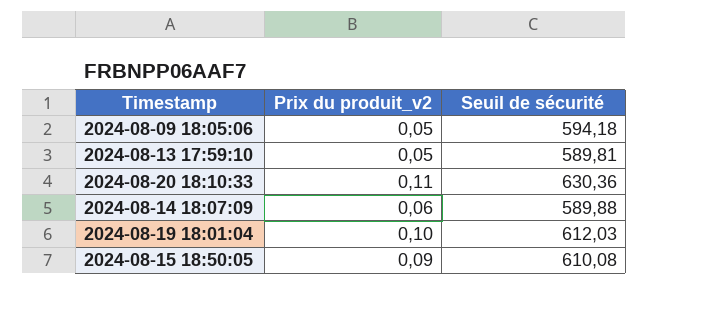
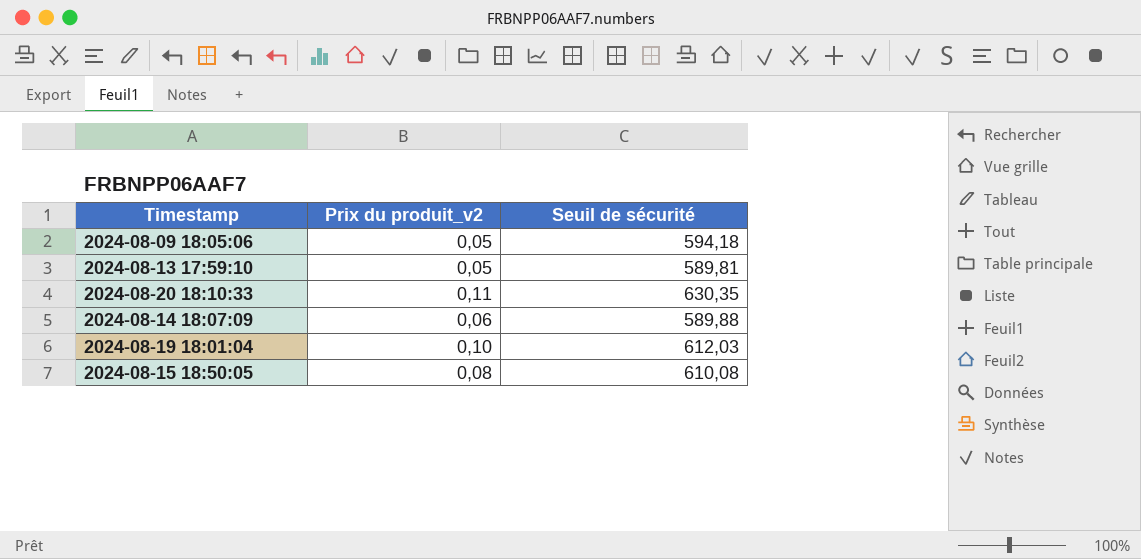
2024-08-20 18:10:33 | Seuil de sécurité: 630,36 -> 630,35
2024-08-15 18:50:05 | Prix du produit_v2: 0,09 -> 0,08

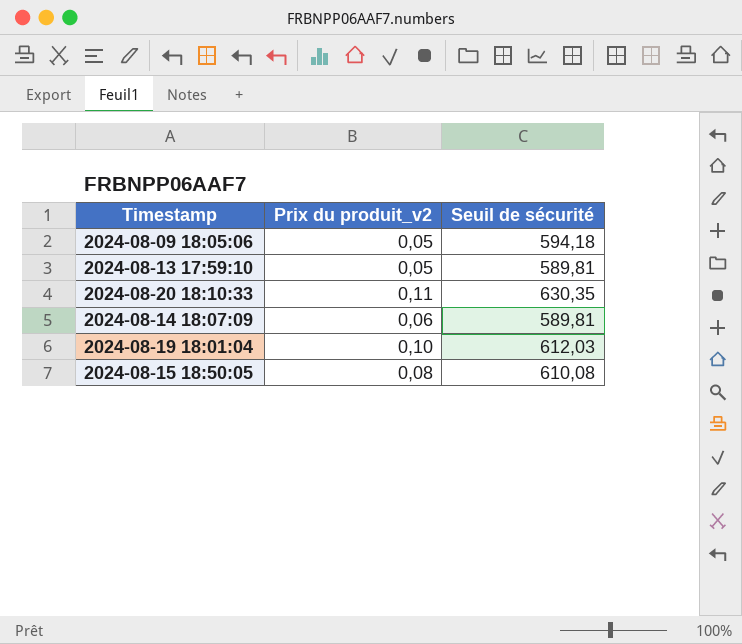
2024-08-14 18:07:09 | Seuil de sécurité: 589,88 -> 589,81

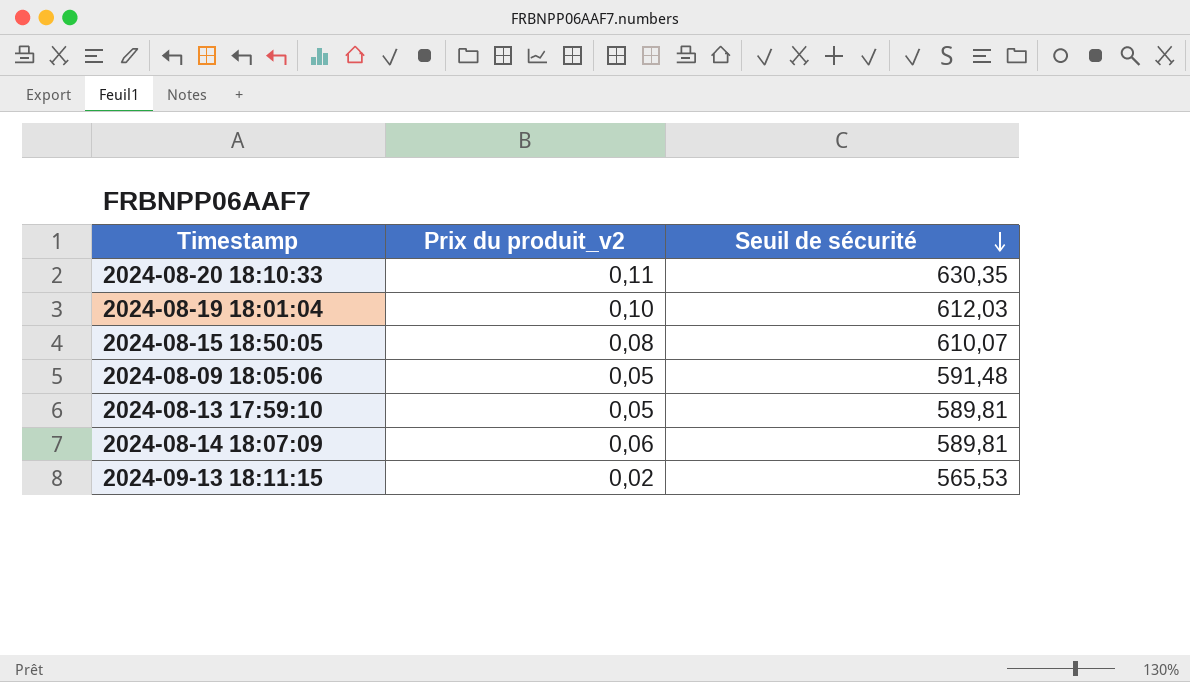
row order: none -> Seuil de sécurité descending
2024-08-15 18:50:05 | Seuil de sécurité: 610,08 -> 610,07
2024-08-09 18:05:06 | Seuil de sécurité: 594,18 -> 591,48
row 2024-09-13 18:11:15: none -> 0,02 | 565,53

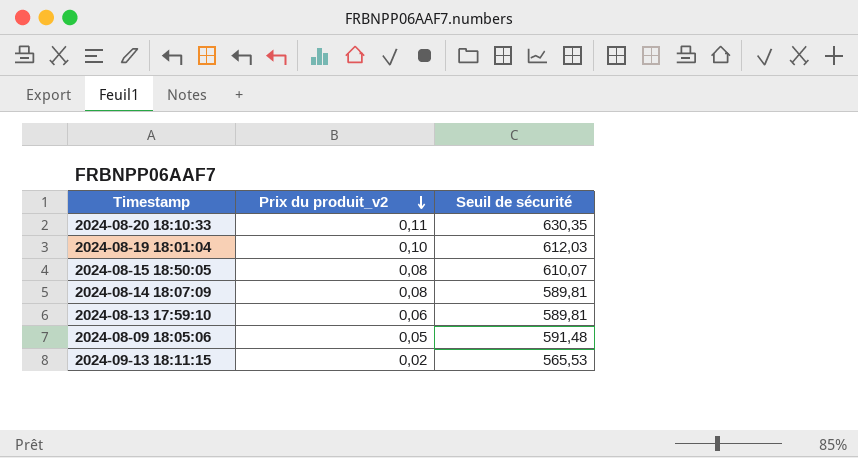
row order: Seuil de sécurité descending -> Prix du produit_v2 descending
2024-08-14 18:07:09 | Prix du produit_v2: 0,06 -> 0,08
2024-08-13 17:59:10 | Prix du produit_v2: 0,05 -> 0,06

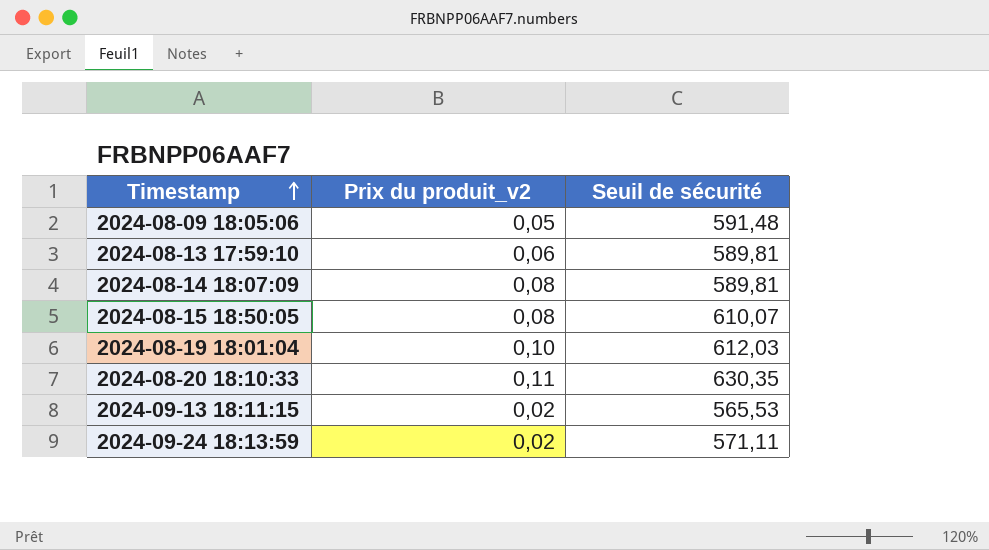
row order: Prix du produit_v2 descending -> Timestamp ascending
row 2024-09-24 18:13:59: none -> 0,02 | 571,11

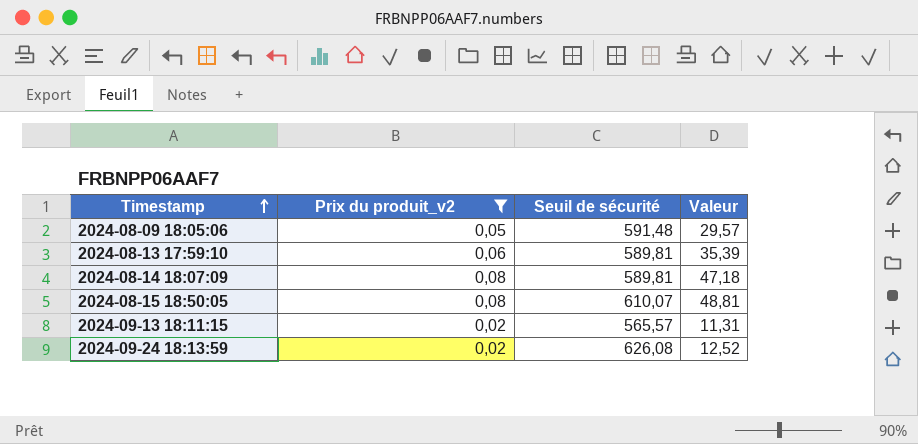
filter: none -> Prix du produit_v2 <= 0,08
column Valeur | formula: none -> [Prix du produit_v2] * [Seuil de sécurité]
2024-09-13 18:11:15 | Seuil de sécurité: 565,53 -> 565,57
2024-09-24 18:13:59 | Seuil de sécurité: 571,11 -> 626,08

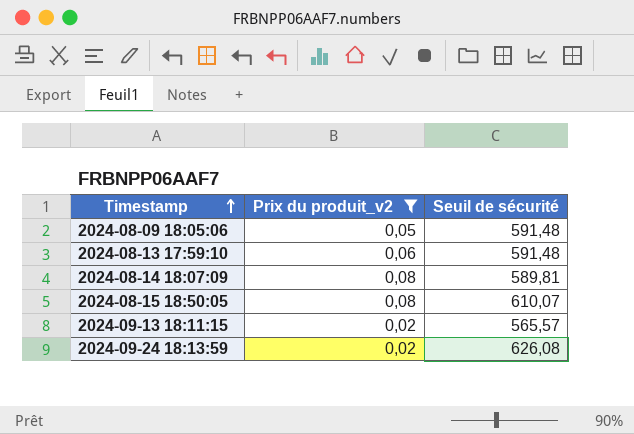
column Valeur | formula: [Prix du produit_v2] * [Seuil de sécurité] -> none
2024-08-13 17:59:10 | Seuil de sécurité: 589,81 -> 591,48

